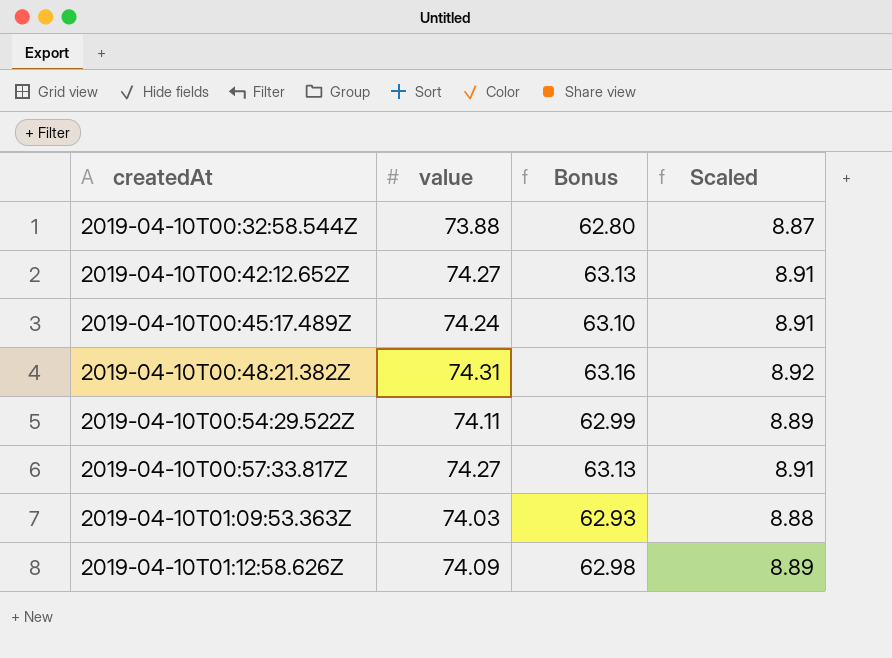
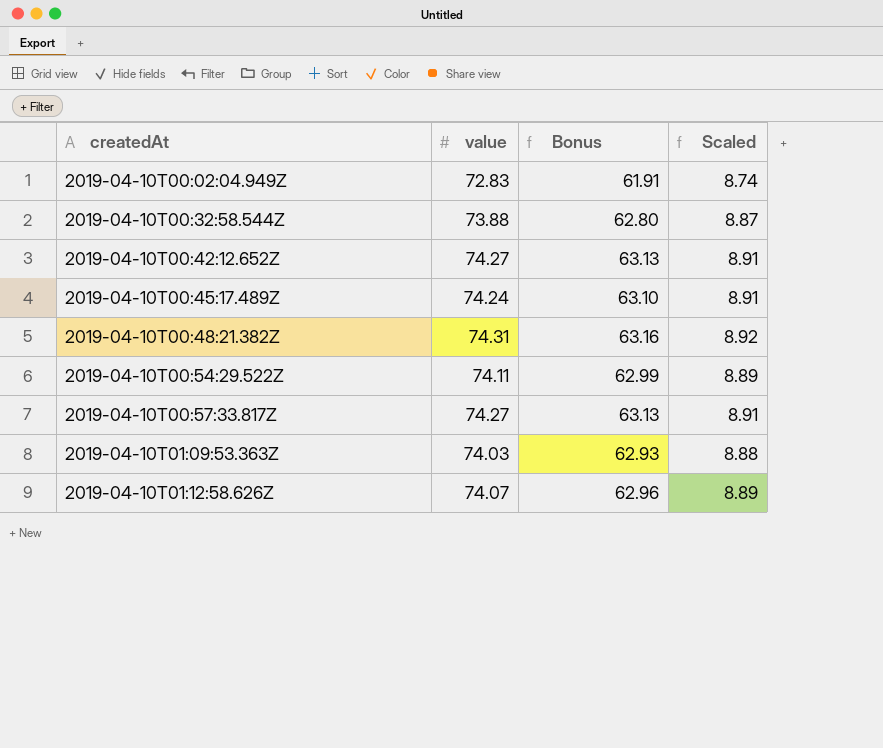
row 2019-04-10T00:02:04.949Z: none -> 72.83 | 61.91 | 8.74
2019-04-10T01:12:58.626Z | value: 74.09 -> 74.07
2019-04-10T01:12:58.626Z | Bonus: 62.98 -> 62.96

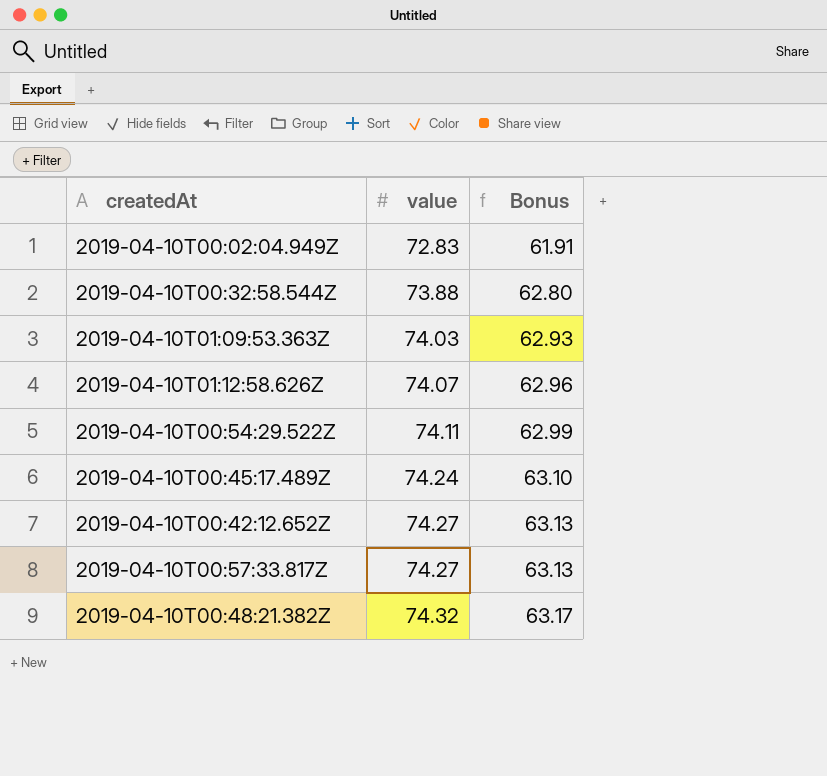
row order: createdAt ascending -> value ascending
column Scaled | formula: [value] * 0.12 -> none
2019-04-10T00:48:21.382Z | value: 74.31 -> 74.32
2019-04-10T00:48:21.382Z | Bonus: 63.16 -> 63.17

